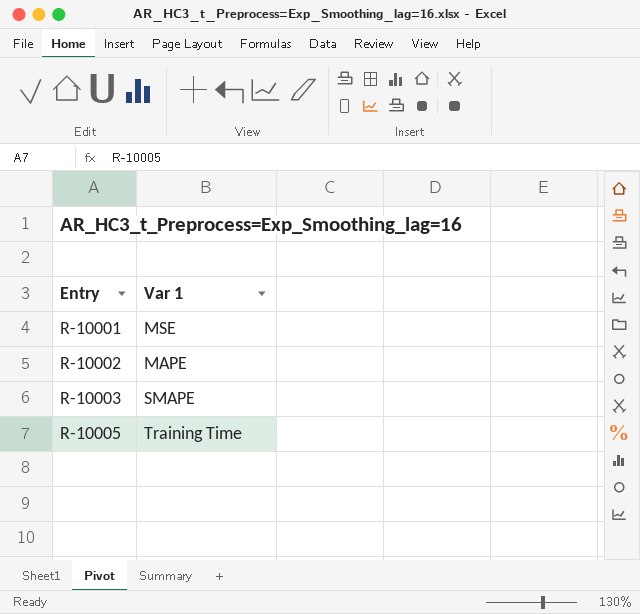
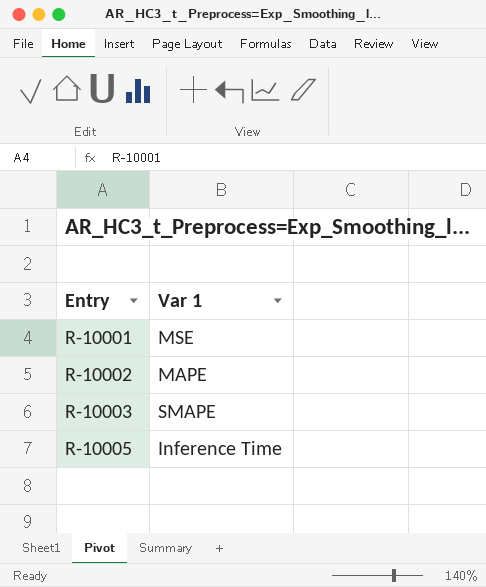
R-10005 | Var 1: Training Time -> Inference Time

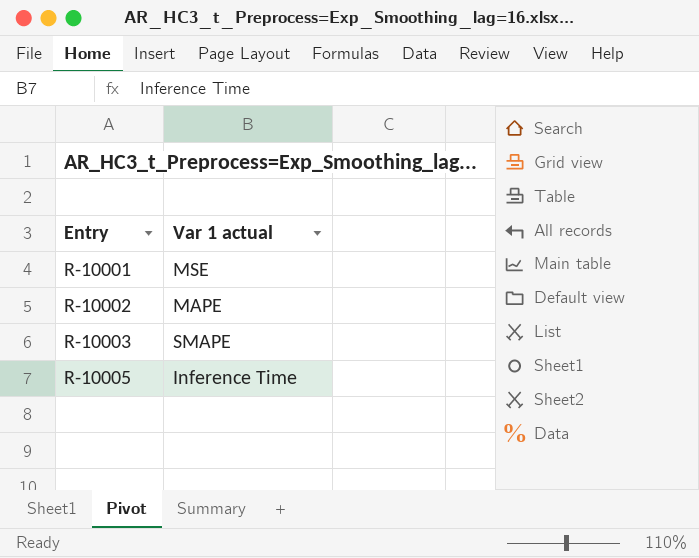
column name: Var 1 -> Var 1 actual

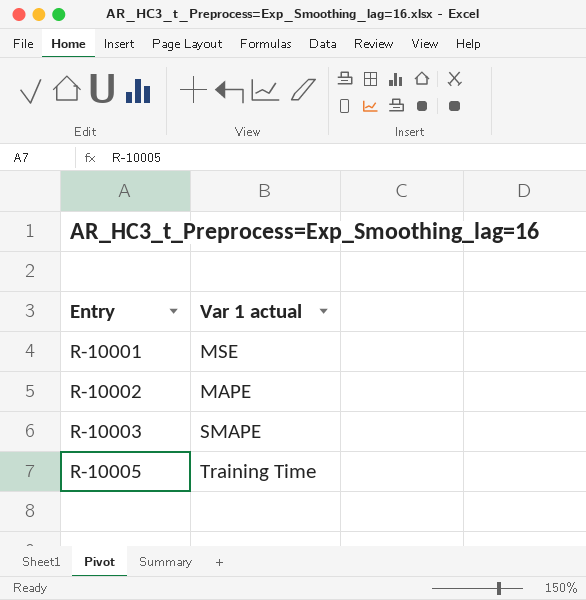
R-10005 | Var 1 actual: Inference Time -> Training Time

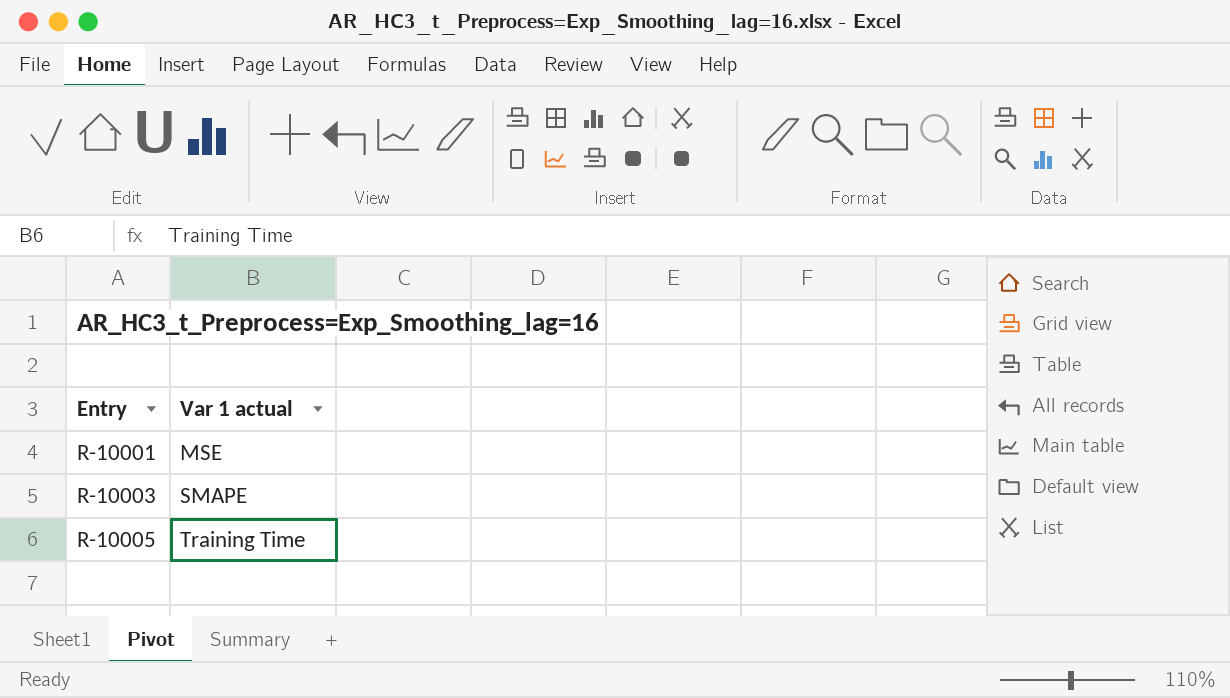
row R-10002: MAPE -> none

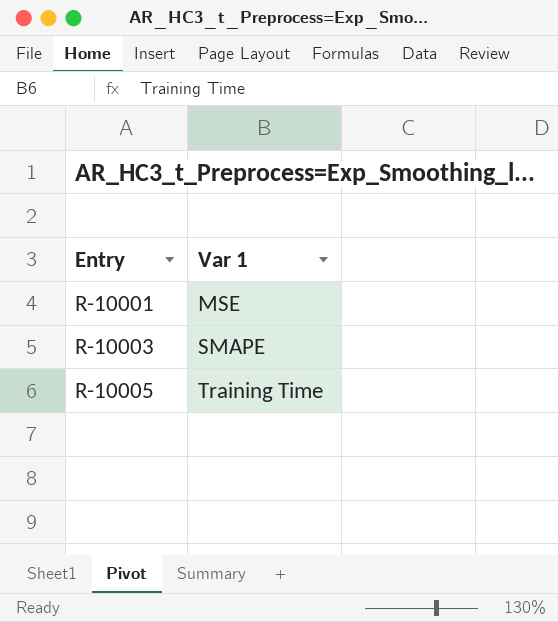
column name: Var 1 actual -> Var 1

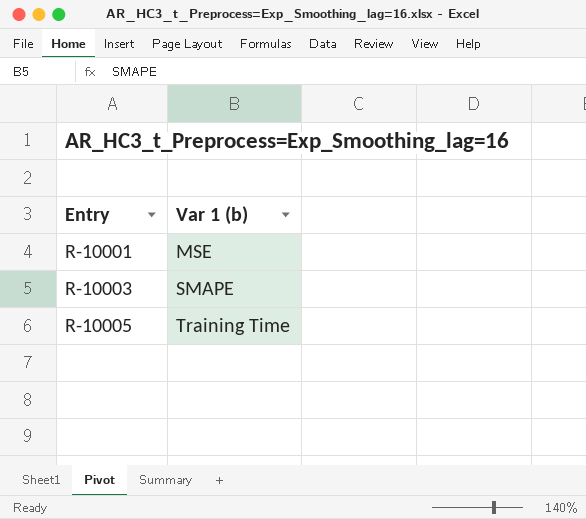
column name: Var 1 -> Var 1 (b)

